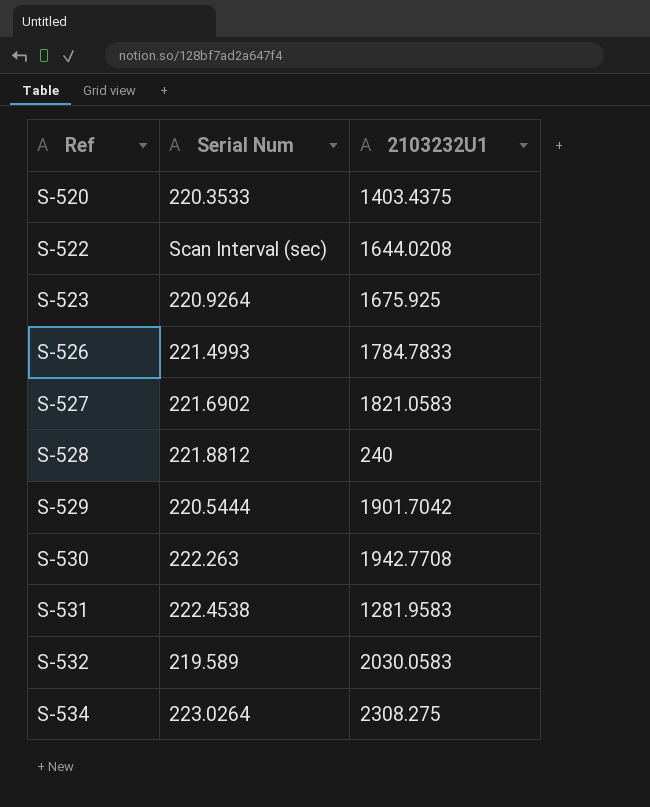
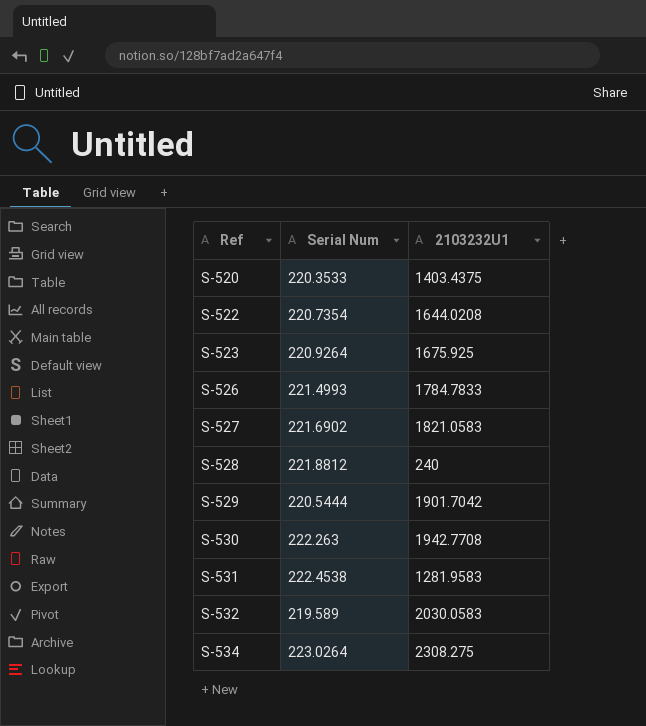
S-522 | Serial Num: Scan Interval (sec) -> 220.7354

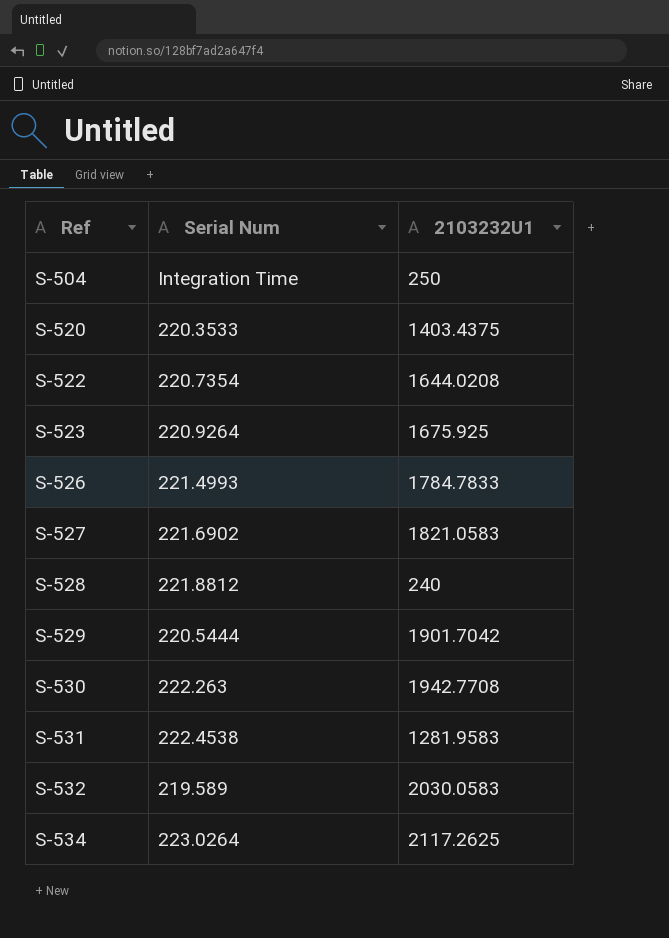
row S-504: none -> Integration Time | 250
S-534 | 2103232U1: 2308.275 -> 2117.2625

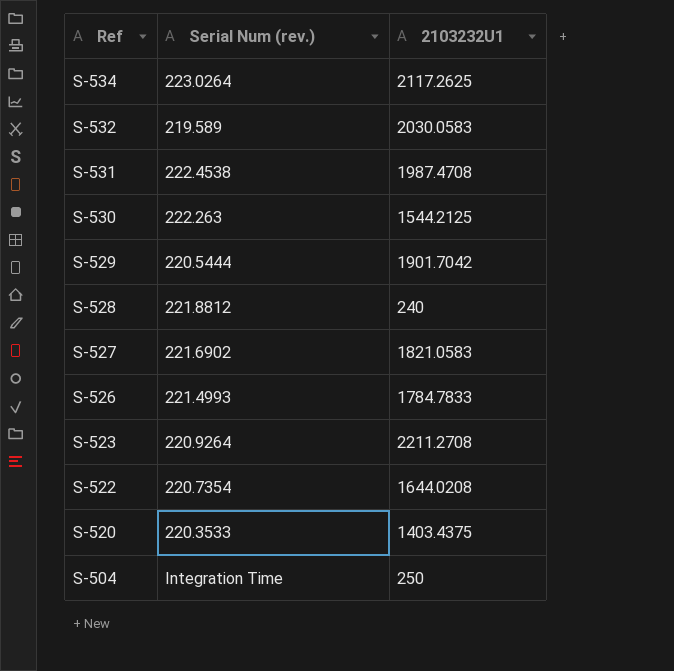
row order: Ref ascending -> Ref descending
column name: Serial Num -> Serial Num (rev.)
S-531 | 2103232U1: 1281.9583 -> 1987.4708
S-530 | 2103232U1: 1942.7708 -> 1544.2125
S-523 | 2103232U1: 1675.925 -> 2211.2708

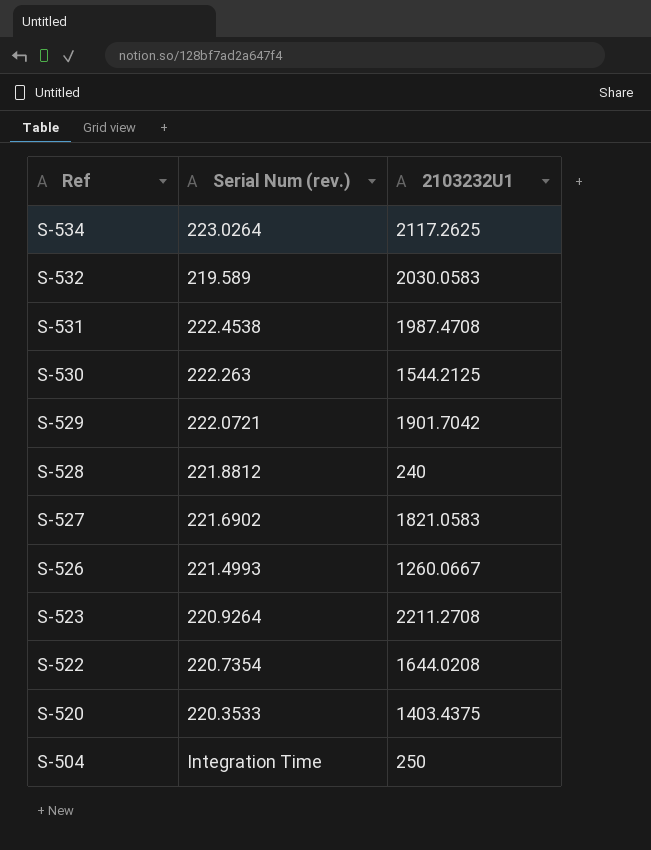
S-529 | Serial Num (rev.): 220.5444 -> 222.0721
S-526 | 2103232U1: 1784.7833 -> 1260.0667

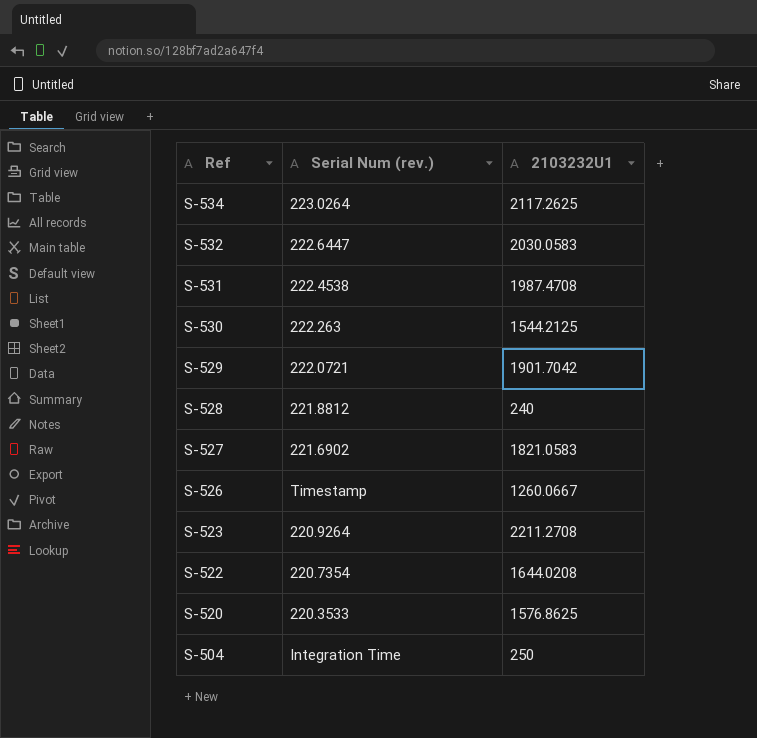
S-532 | Serial Num (rev.): 219.589 -> 222.6447
S-526 | Serial Num (rev.): 221.4993 -> Timestamp
S-520 | 2103232U1: 1403.4375 -> 1576.8625

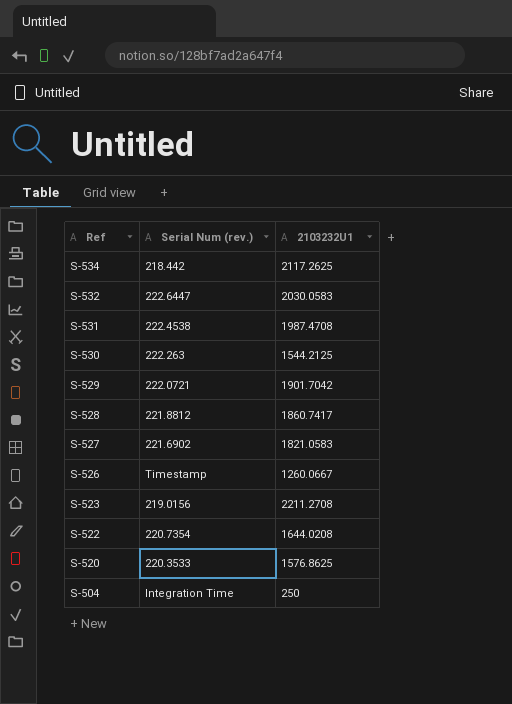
S-534 | Serial Num (rev.): 223.0264 -> 218.442
S-528 | 2103232U1: 240 -> 1860.7417
S-523 | Serial Num (rev.): 220.9264 -> 219.0156

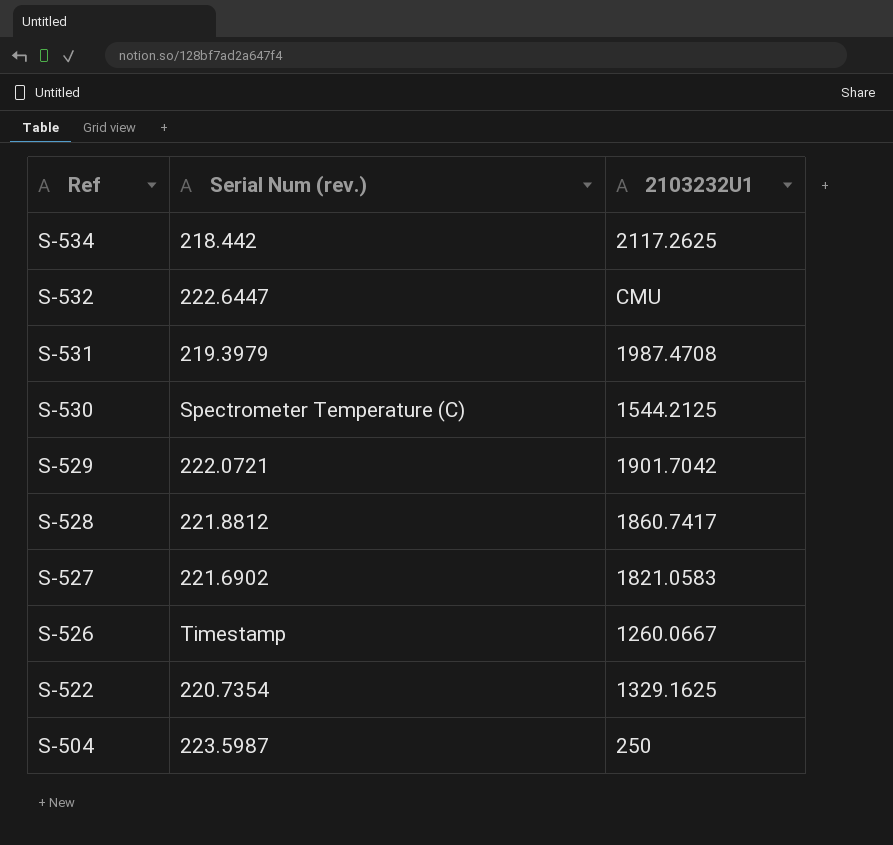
row S-523: 219.0156 | 2211.2708 -> none
row S-520: 220.3533 | 1576.8625 -> none
S-532 | 2103232U1: 2030.0583 -> CMU
S-531 | Serial Num (rev.): 222.4538 -> 219.3979
S-530 | Serial Num (rev.): 222.263 -> Spectrometer Temperature (C)
S-522 | 2103232U1: 1644.0208 -> 1329.1625
S-504 | Serial Num (rev.): Integration Time -> 223.5987

